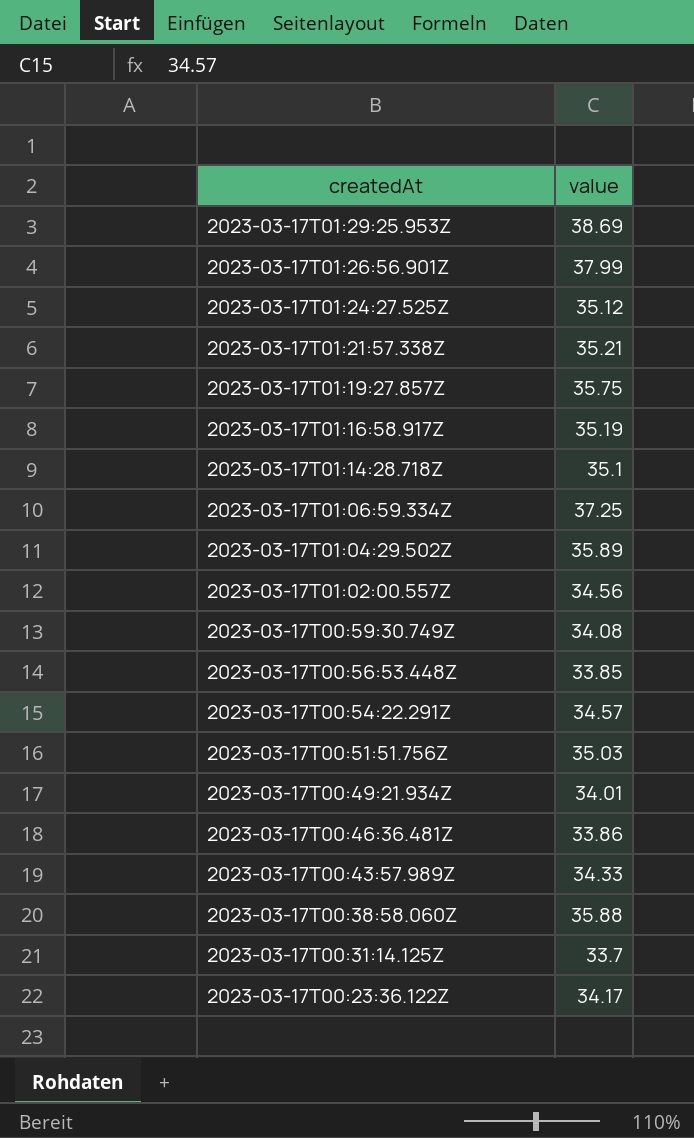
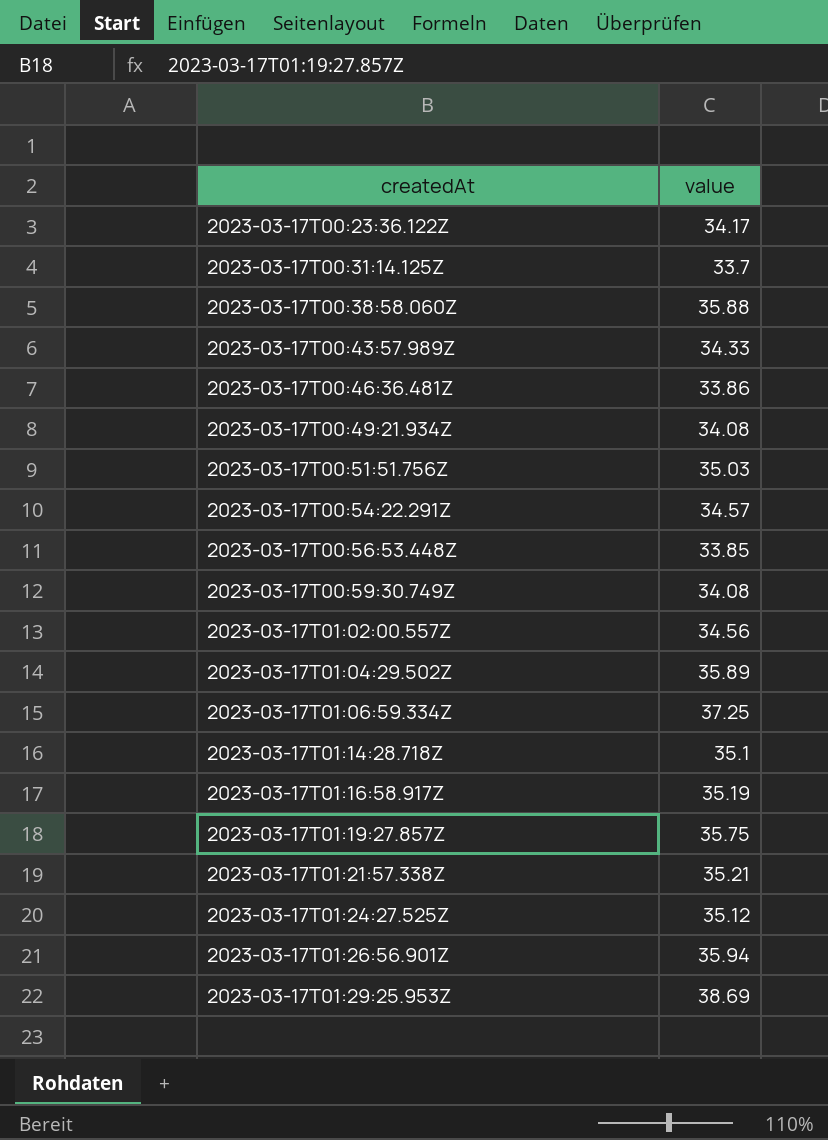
row order: createdAt descending -> createdAt ascending
2023-03-17T00:49:21.934Z | value: 34.01 -> 34.08
2023-03-17T01:26:56.901Z | value: 37.99 -> 35.94

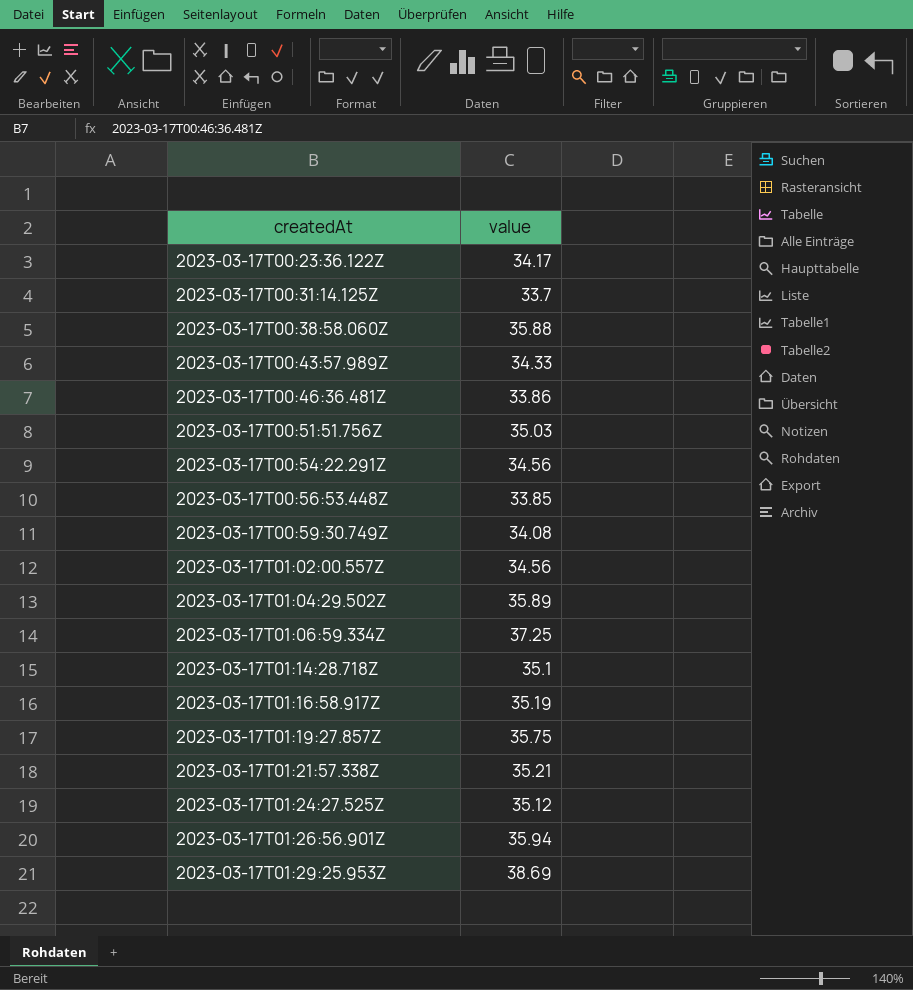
row 2023-03-17T00:49:21.934Z: 34.08 -> none
2023-03-17T00:54:22.291Z | value: 34.57 -> 34.56

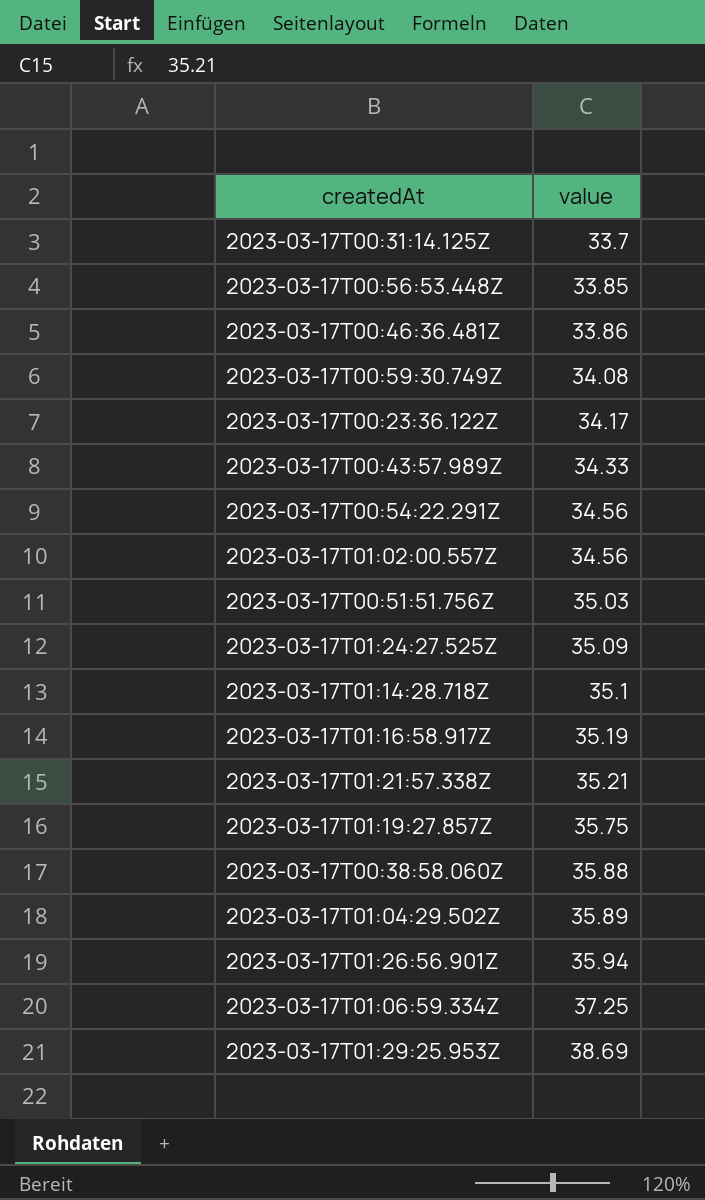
row order: createdAt ascending -> value ascending
2023-03-17T01:24:27.525Z | value: 35.12 -> 35.09

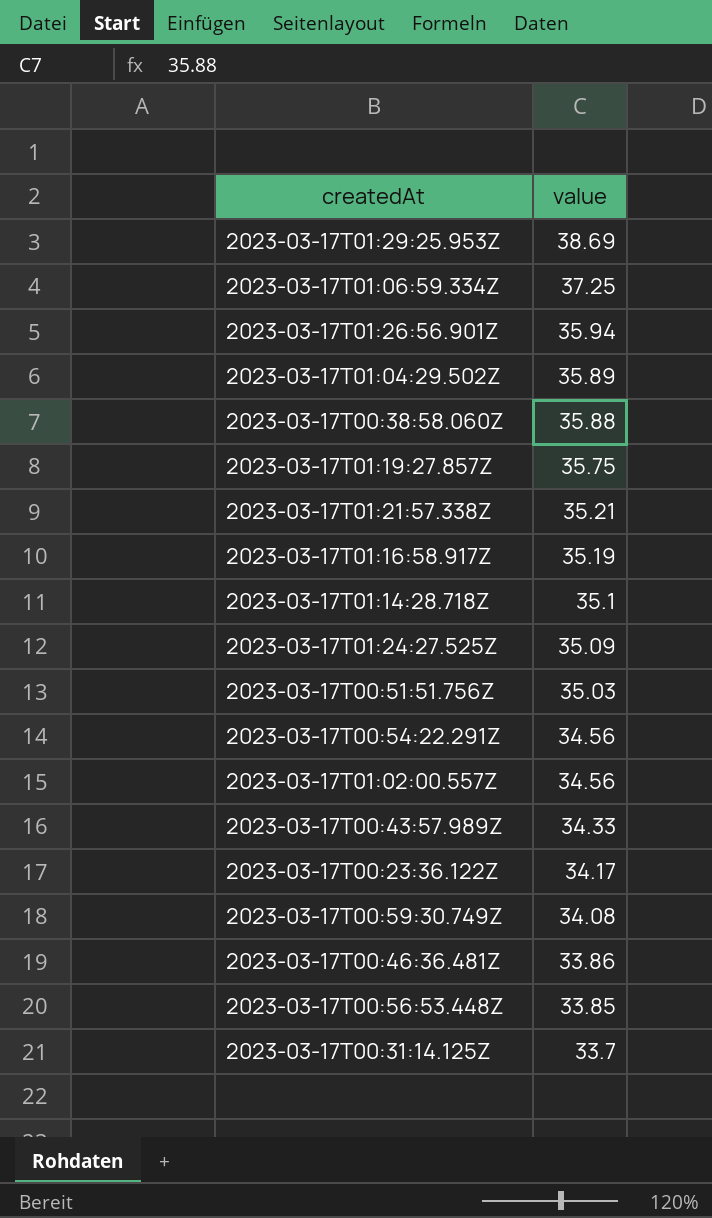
row order: value ascending -> value descending

